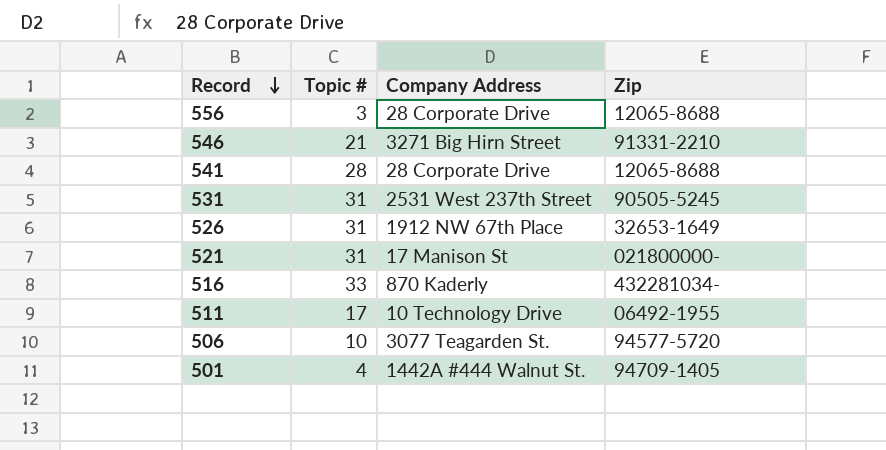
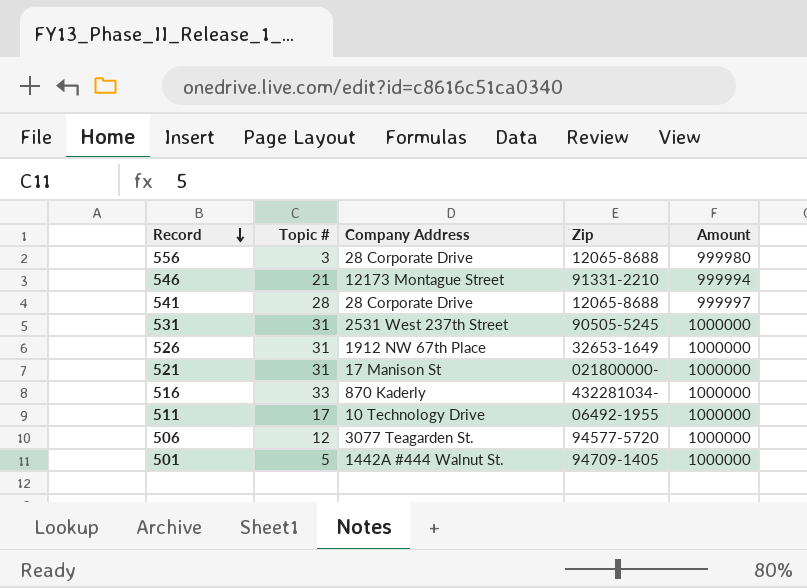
column Amount | position: none -> 5
546 | Company Address: 3271 Big Hirn Street -> 12173 Montague Street
506 | Topic #: 10 -> 12
501 | Topic #: 4 -> 5

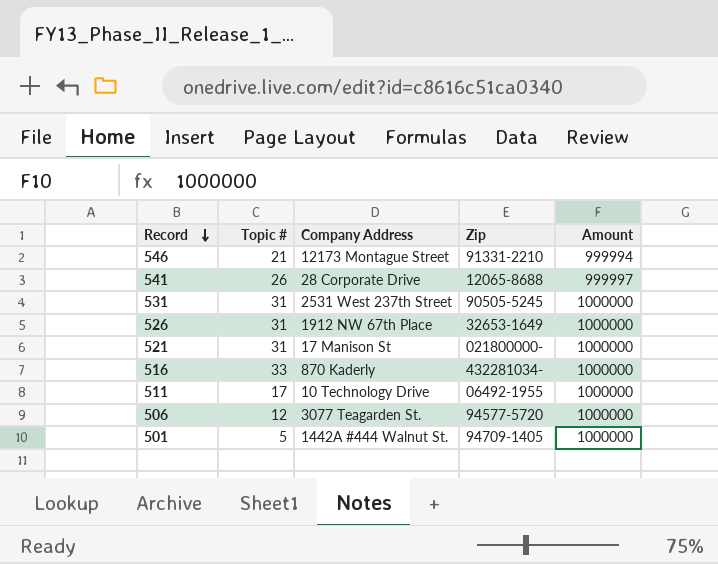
row 556: 3 | 28 Corporate Drive | 12065-8688 | 999980 -> none
541 | Topic #: 28 -> 26

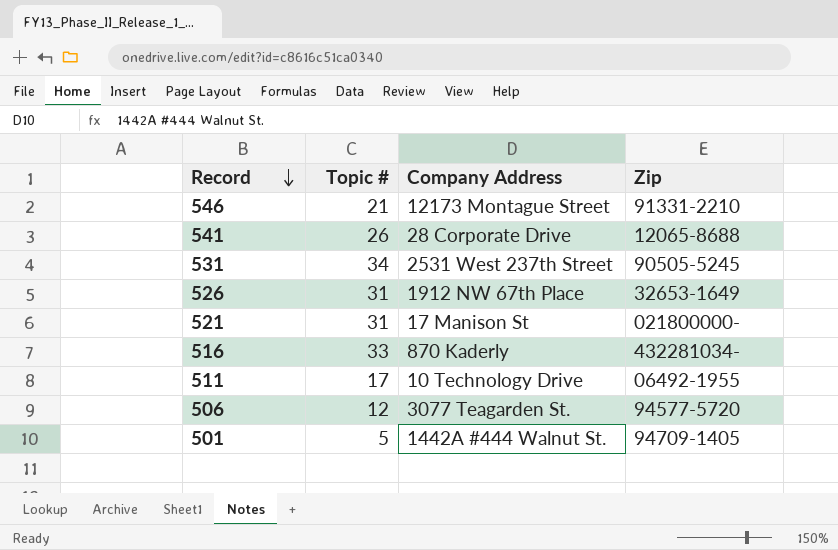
column Amount | position: 5 -> none
531 | Topic #: 31 -> 34

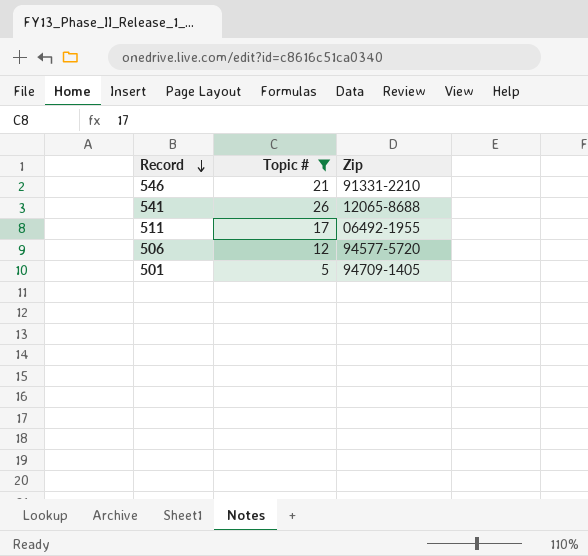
filter: none -> Topic # <= 26
column Company Address | position: 3 -> none

